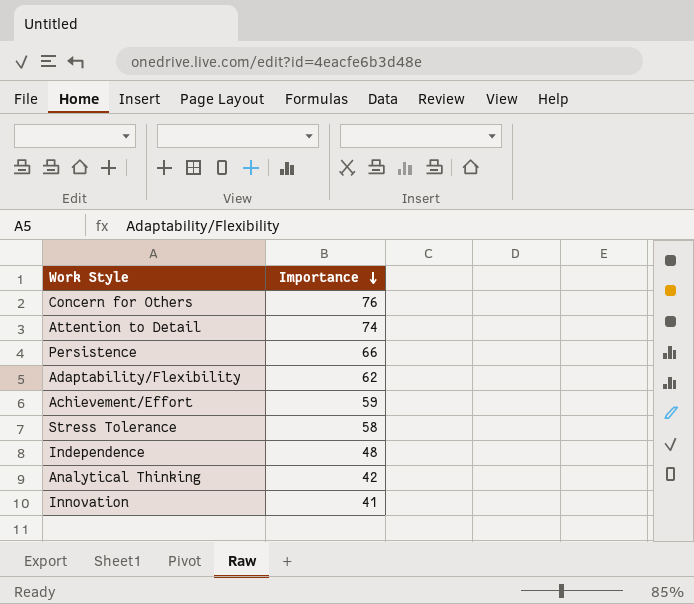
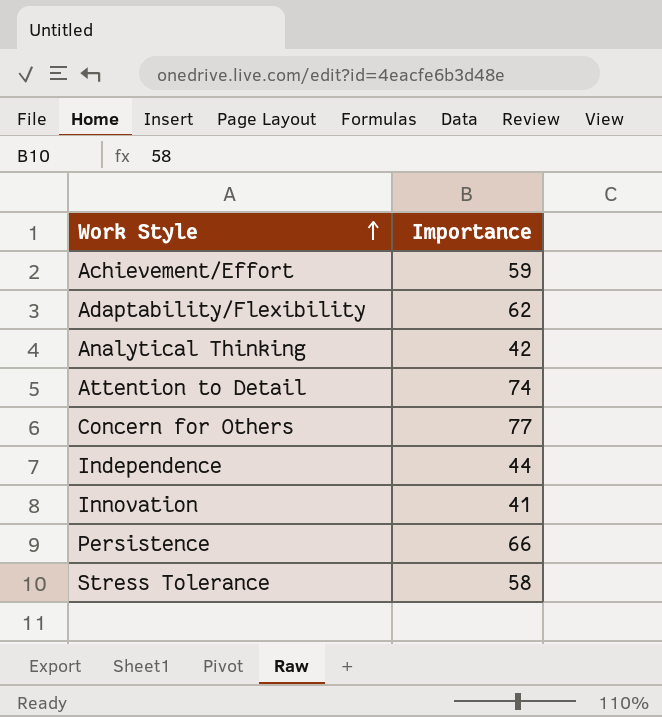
row order: Importance descending -> Work Style ascending
Concern for Others | Importance: 76 -> 77
Independence | Importance: 48 -> 44

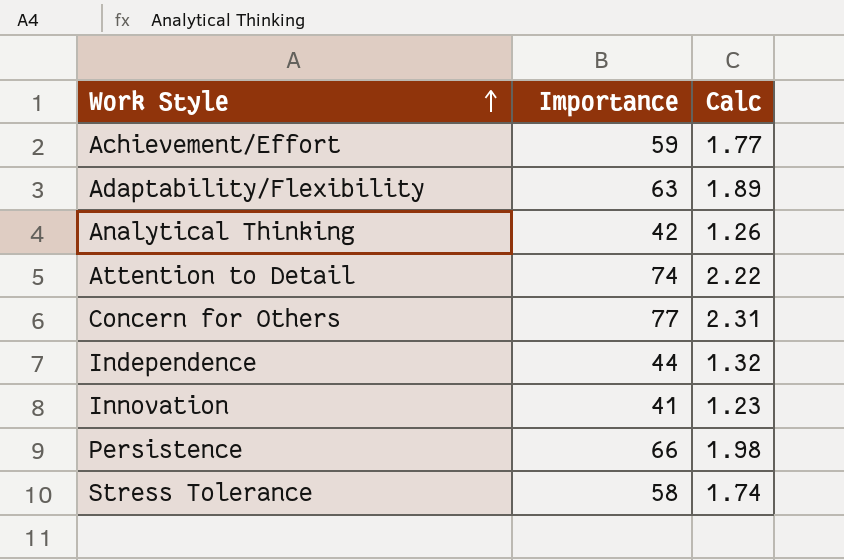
column Calc | formula: none -> [Importance] * 0.03
Adaptability/Flexibility | Importance: 62 -> 63

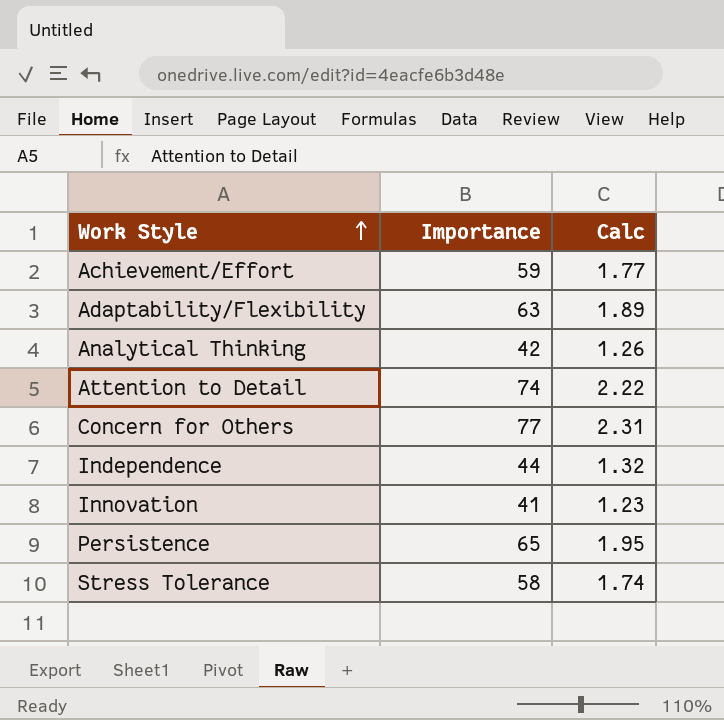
Persistence | Importance: 66 -> 65
Persistence | Calc: 1.98 -> 1.95

